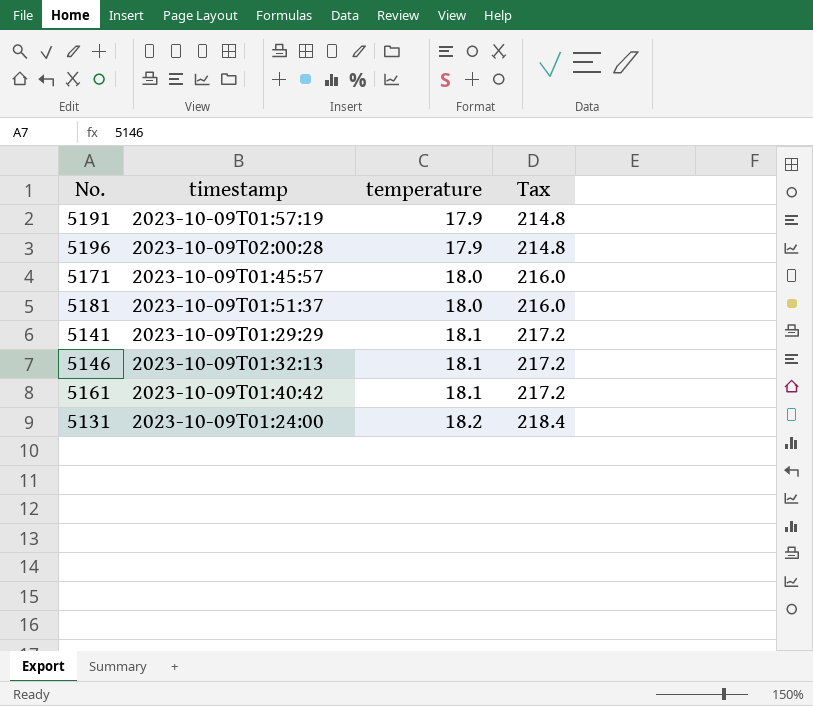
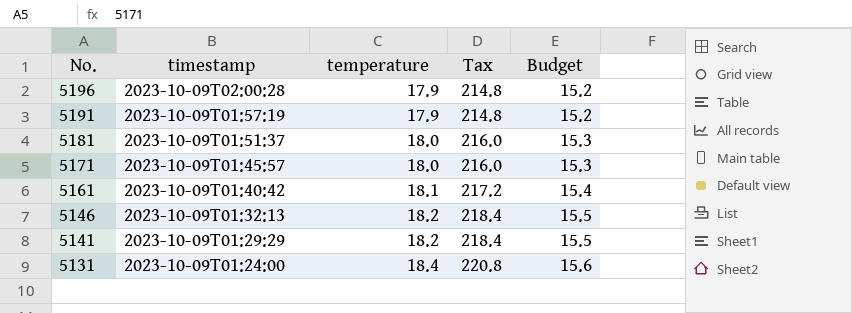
row order: temperature ascending -> No. descending
column Budget | formula: none -> [temperature] * 0.85
5146 | temperature: 18.1 -> 18.2
5146 | Tax: 217.2 -> 218.4
5141 | temperature: 18.1 -> 18.2
5141 | Tax: 217.2 -> 218.4
5131 | temperature: 18.2 -> 18.4
5131 | Tax: 218.4 -> 220.8

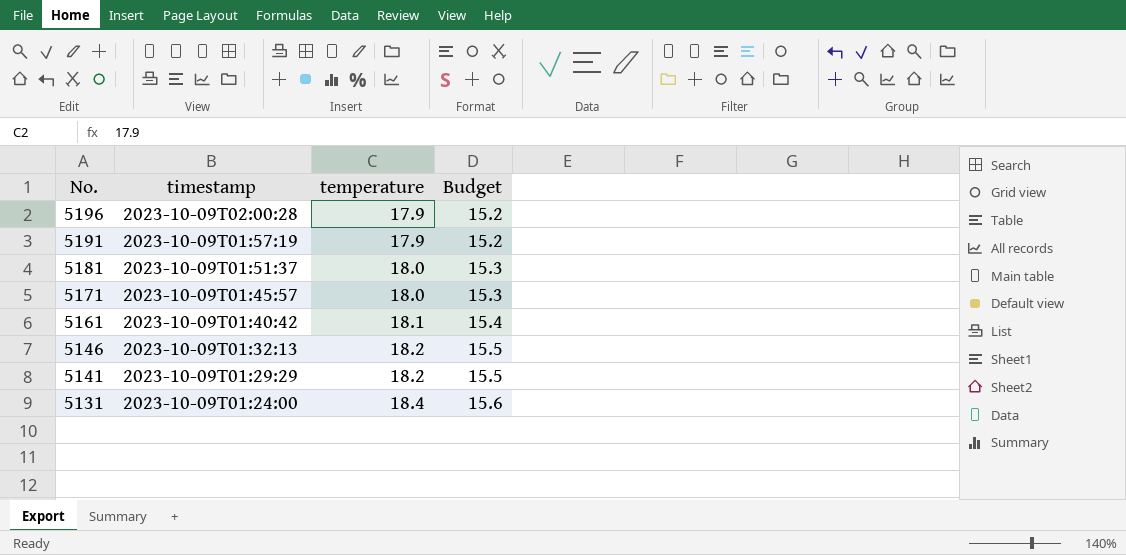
column Tax | formula: [temperature] * 12 -> none

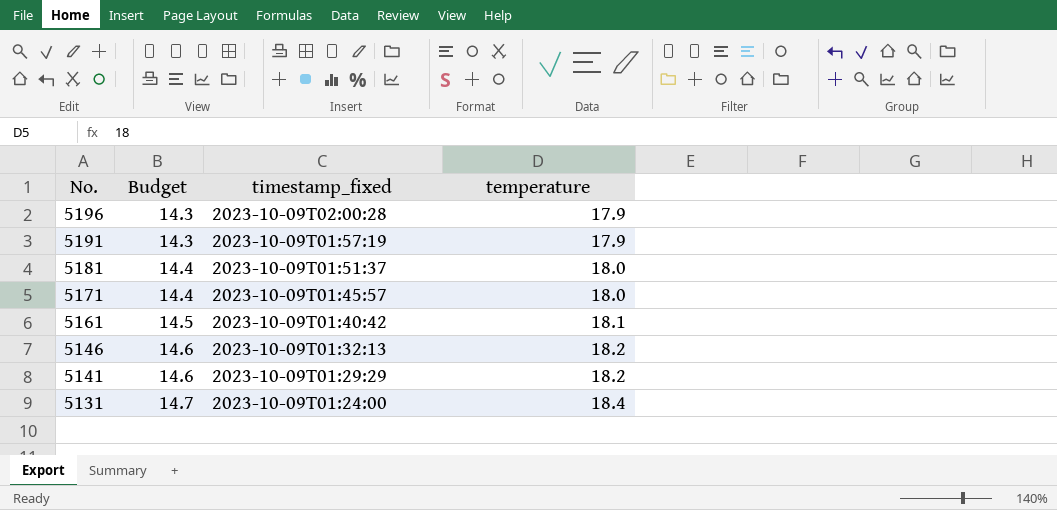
column Budget | formula: [temperature] * 0.85 -> [temperature] * 0.8
column Budget | position: 4 -> 2
column name: timestamp -> timestamp_fixed

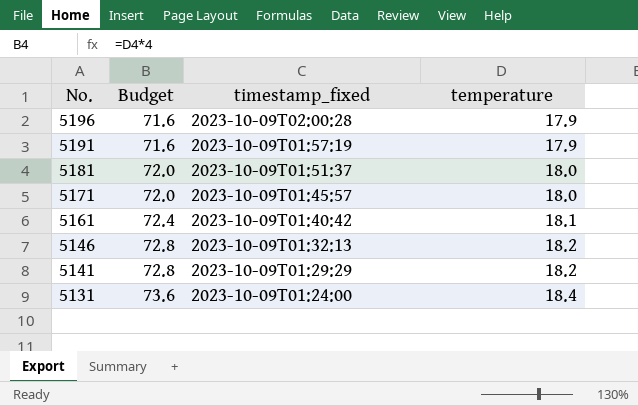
column Budget | formula: [temperature] * 0.8 -> [temperature] * 4

